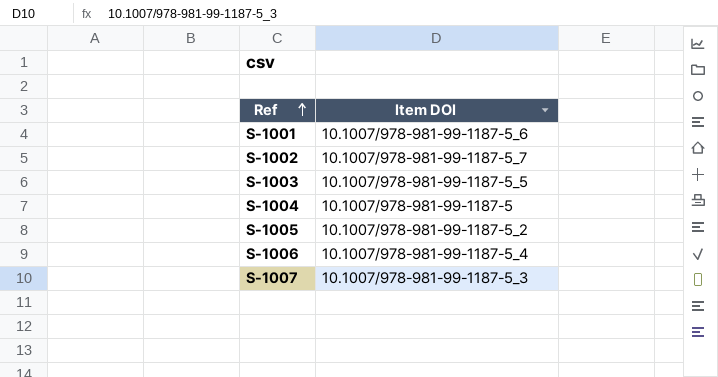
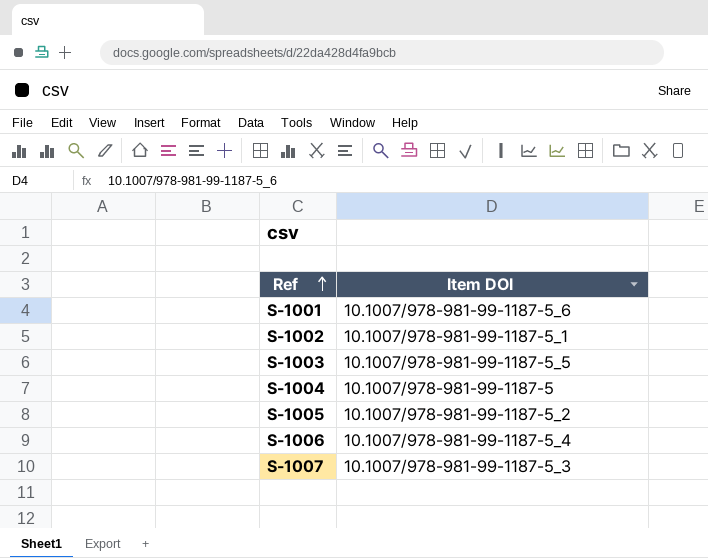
S-1002 | Item DOI: 10.1007/978-981-99-1187-5_7 -> 10.1007/978-981-99-1187-5_1

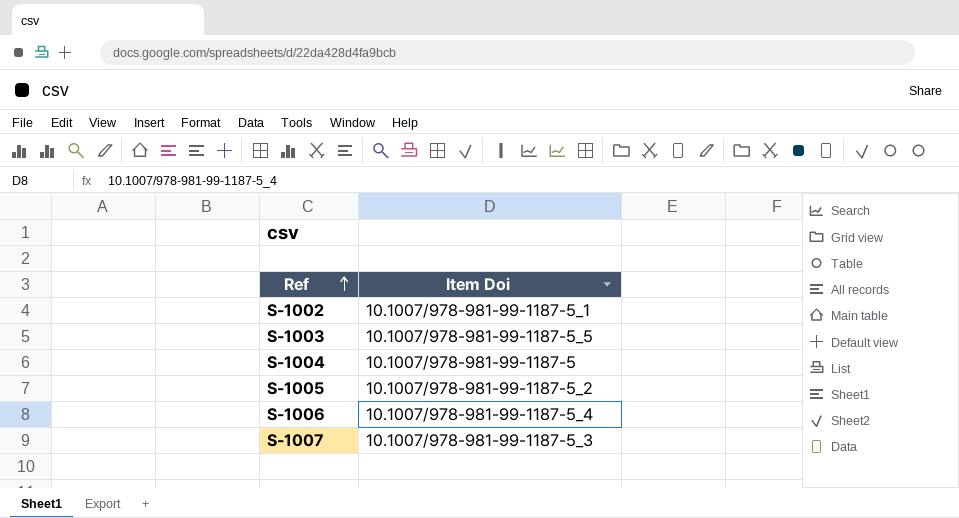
column name: Item DOI -> Item Doi
row S-1001: 10.1007/978-981-99-1187-5_6 -> none

